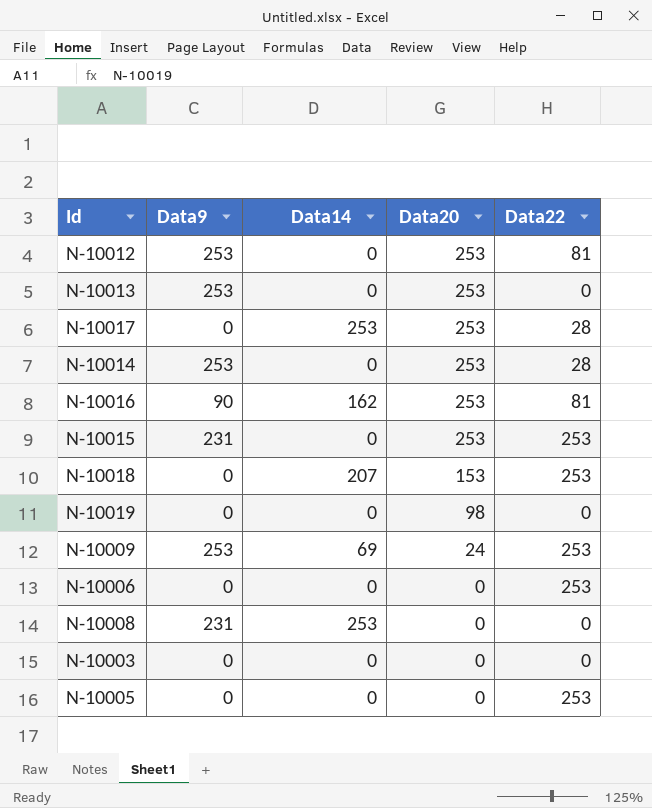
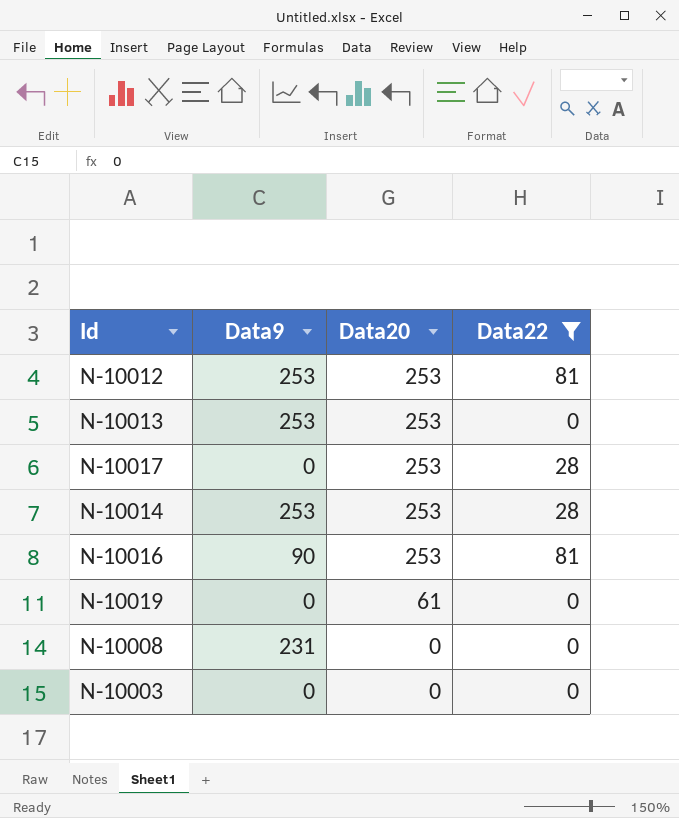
filter: none -> Data22 != 253
column Data14 | position: 3 -> none
N-10019 | Data20: 98 -> 61

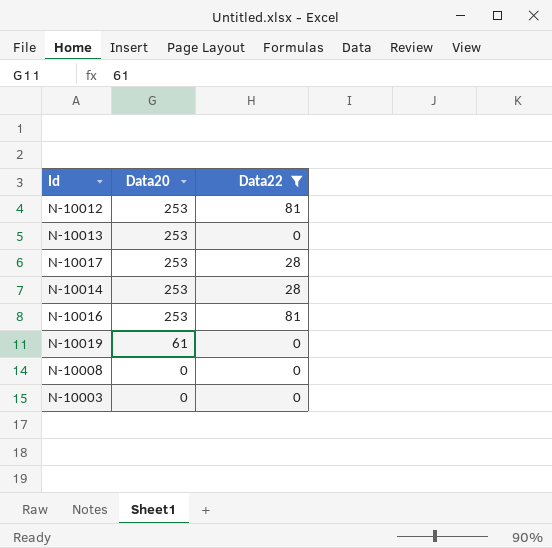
column Data9 | position: 2 -> none

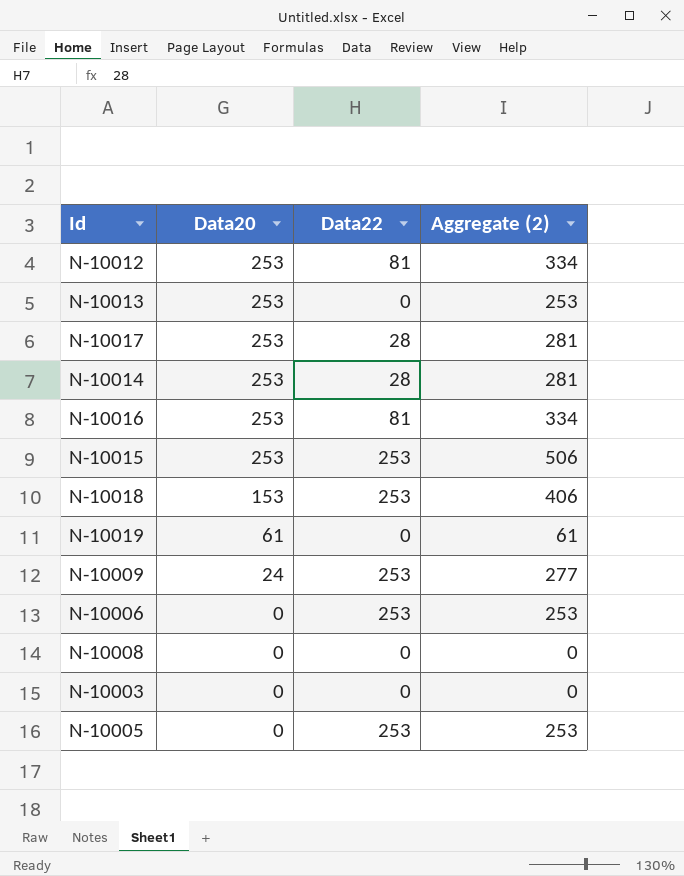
filter: Data22 != 253 -> none
column Aggregate (2) | formula: none -> [Data20] + [Data22]

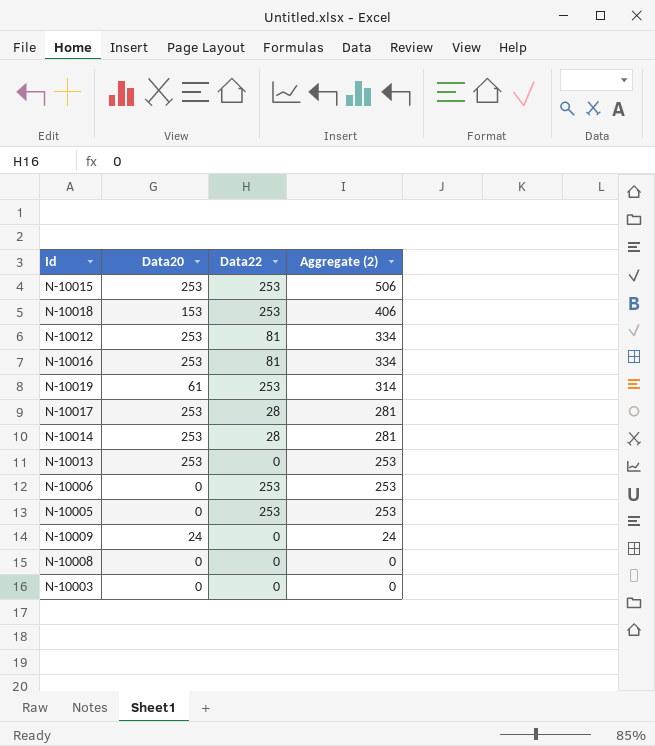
row order: Data20 descending -> Aggregate (2) descending
N-10019 | Data22: 0 -> 253
N-10019 | Aggregate (2): 61 -> 314
N-10009 | Data22: 253 -> 0
N-10009 | Aggregate (2): 277 -> 24

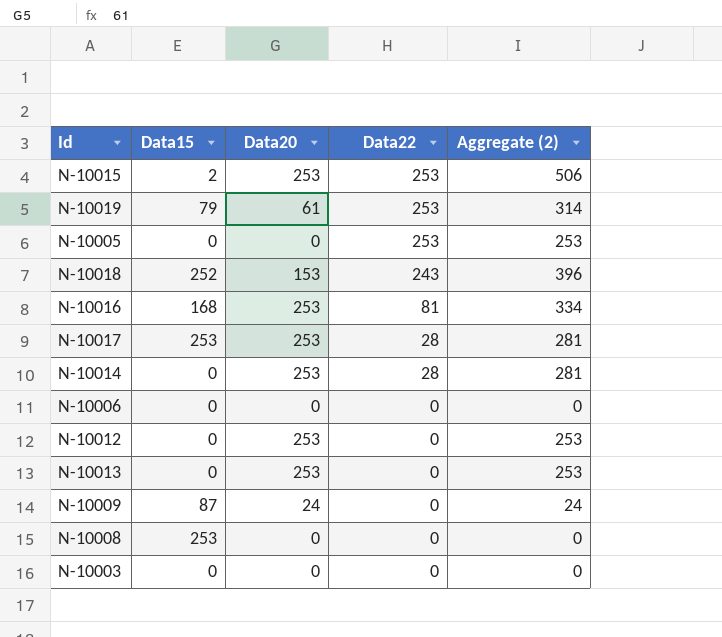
row order: Aggregate (2) descending -> Data22 descending
column Data15 | position: none -> 2
N-10018 | Data22: 253 -> 243
N-10018 | Aggregate (2): 406 -> 396
N-10006 | Data22: 253 -> 0
N-10006 | Aggregate (2): 253 -> 0
N-10012 | Data22: 81 -> 0
N-10012 | Aggregate (2): 334 -> 253

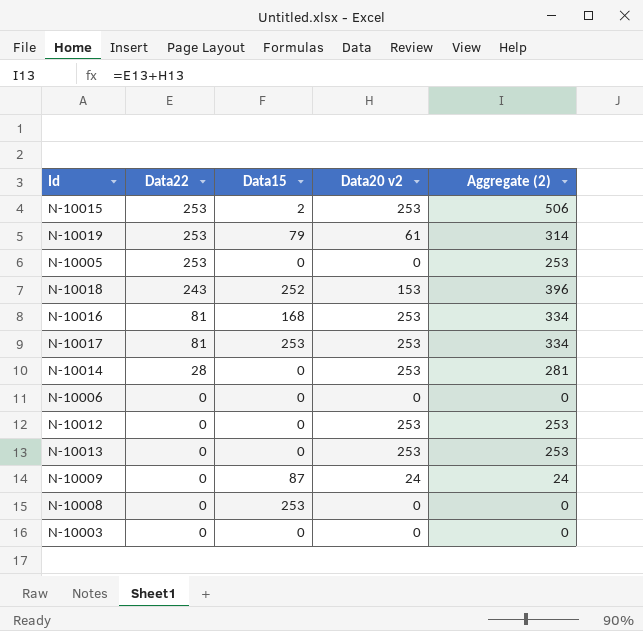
column Data22 | position: 4 -> 2
column name: Data20 -> Data20 v2
N-10017 | Data22: 28 -> 81
N-10017 | Aggregate (2): 281 -> 334

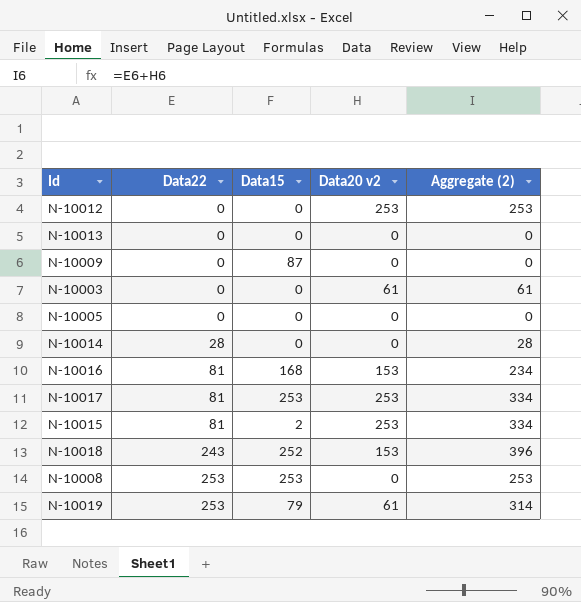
row order: Data22 descending -> Data22 ascending
row N-10006: 0 | 0 | 0 | 0 -> none
N-10013 | Data20 v2: 253 -> 0
N-10013 | Aggregate (2): 253 -> 0
N-10009 | Data20 v2: 24 -> 0
N-10009 | Aggregate (2): 24 -> 0
N-10003 | Data20 v2: 0 -> 61
N-10003 | Aggregate (2): 0 -> 61
N-10005 | Data22: 253 -> 0
N-10005 | Aggregate (2): 253 -> 0
N-10014 | Data20 v2: 253 -> 0
N-10014 | Aggregate (2): 281 -> 28
N-10016 | Data20 v2: 253 -> 153
N-10016 | Aggregate (2): 334 -> 234
N-10015 | Data22: 253 -> 81
N-10015 | Aggregate (2): 506 -> 334
N-10008 | Data22: 0 -> 253
N-10008 | Aggregate (2): 0 -> 253

